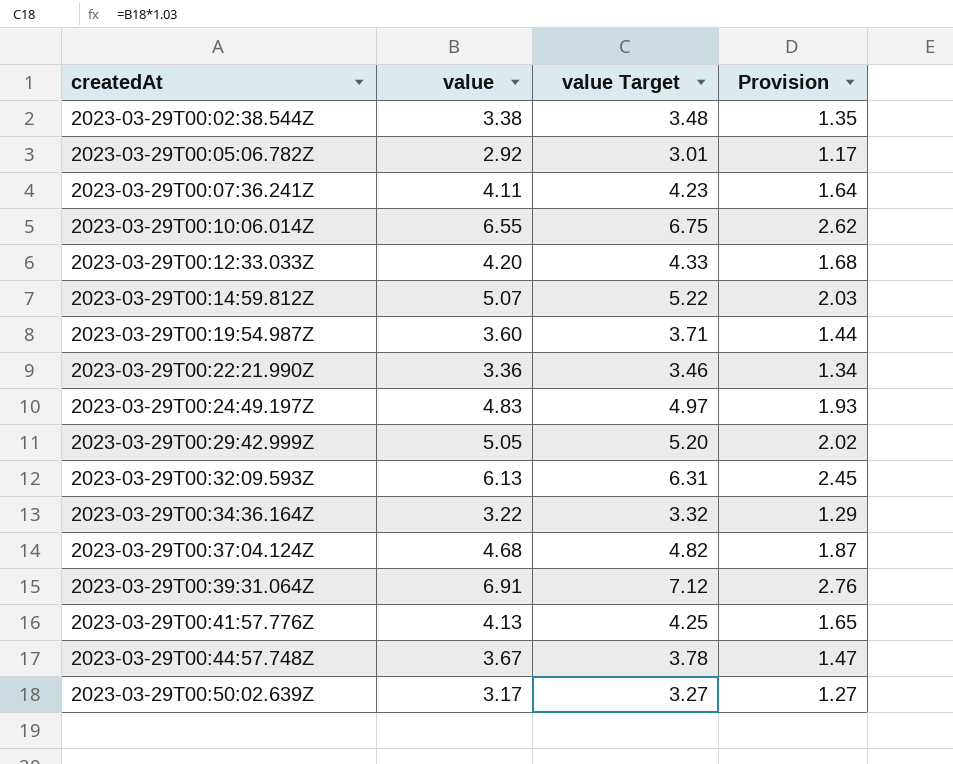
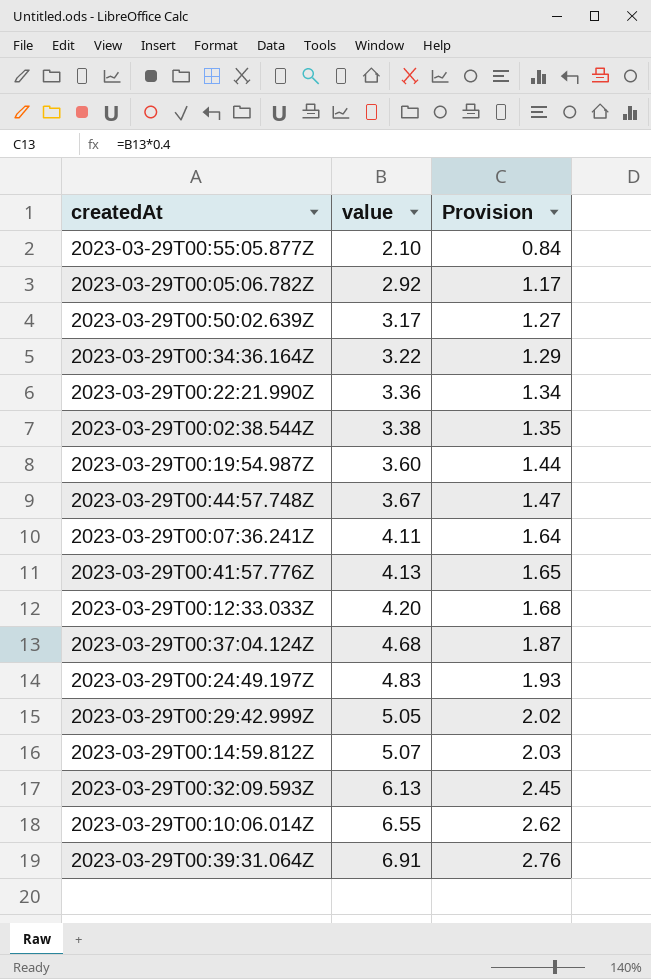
row order: createdAt ascending -> value ascending
column value Target | formula: [value] * 1.03 -> none
row 2023-03-29T00:55:05.877Z: none -> 2.10 | 0.84

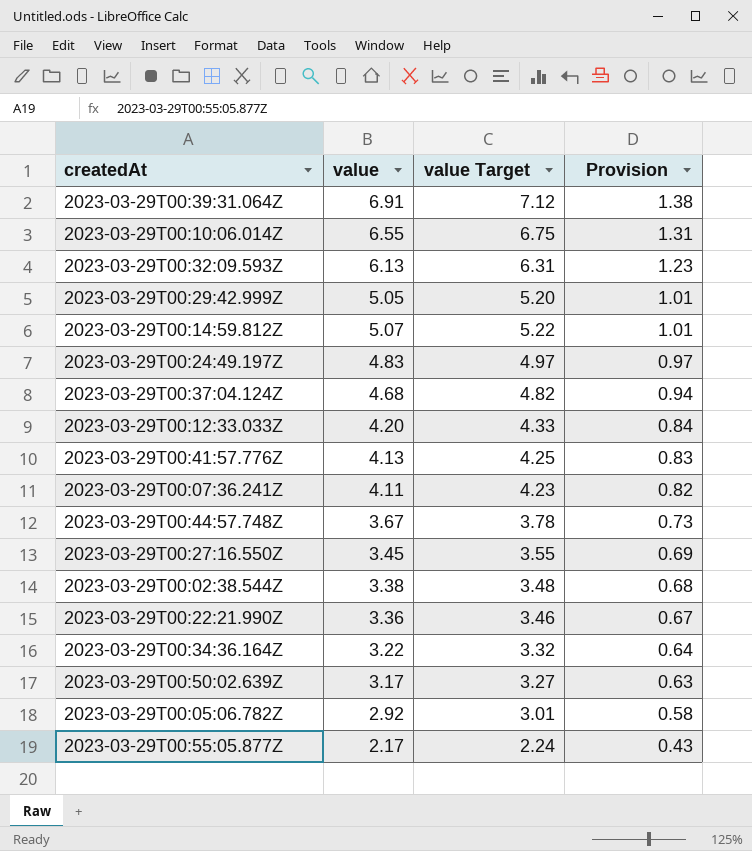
row order: value ascending -> Provision descending
column value Target | formula: none -> [value] * 1.03
column Provision | formula: [value] * 0.4 -> [value] * 0.2
row 2023-03-29T00:19:54.987Z: 3.60 | 1.44 -> none
row 2023-03-29T00:27:16.550Z: none -> 3.45 | 3.55 | 0.69
2023-03-29T00:55:05.877Z | value: 2.10 -> 2.17

